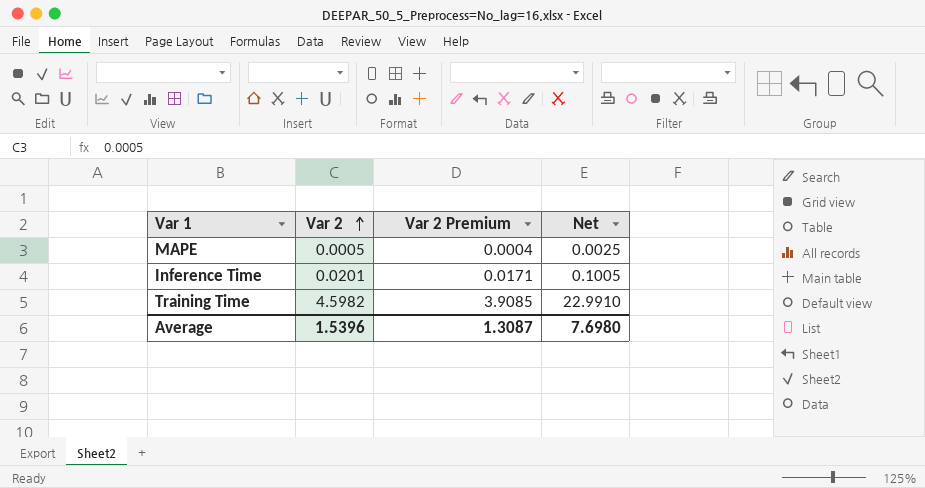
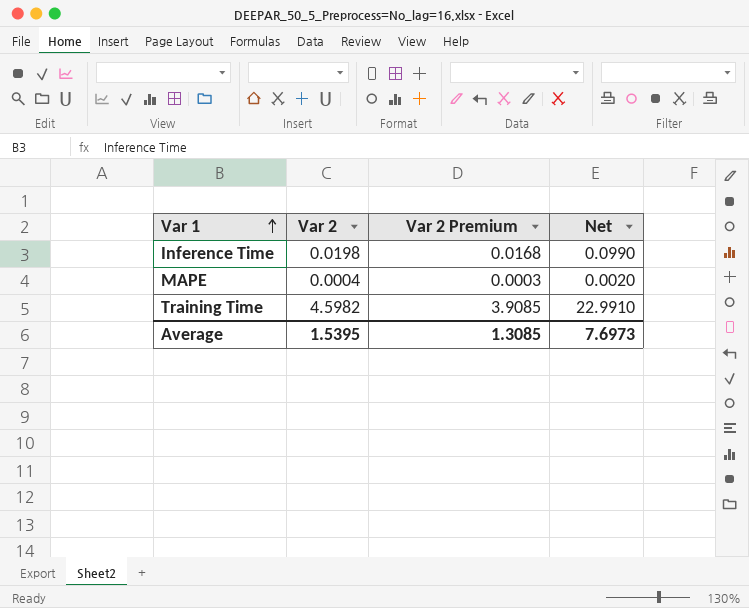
row order: Var 2 ascending -> Var 1 ascending
Inference Time | Var 2: 0.0201 -> 0.0198
Inference Time | Var 2 Premium: 0.0171 -> 0.0168
Inference Time | Net: 0.1005 -> 0.0990
MAPE | Var 2: 0.0005 -> 0.0004
MAPE | Var 2 Premium: 0.0004 -> 0.0003
MAPE | Net: 0.0025 -> 0.0020
Average | Var 2: 1.5396 -> 1.5395
Average | Var 2 Premium: 1.3087 -> 1.3085
Average | Net: 7.6980 -> 7.6973

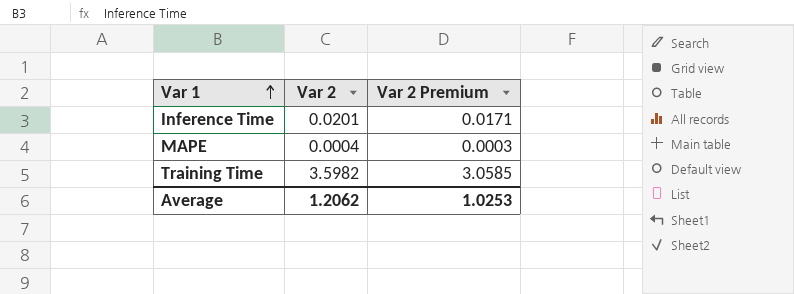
column Net | formula: [Var 2] * 5 -> none
Inference Time | Var 2: 0.0198 -> 0.0201
Inference Time | Var 2 Premium: 0.0168 -> 0.0171
Training Time | Var 2: 4.5982 -> 3.5982
Training Time | Var 2 Premium: 3.9085 -> 3.0585
Average | Var 2: 1.5395 -> 1.2062
Average | Var 2 Premium: 1.3085 -> 1.0253

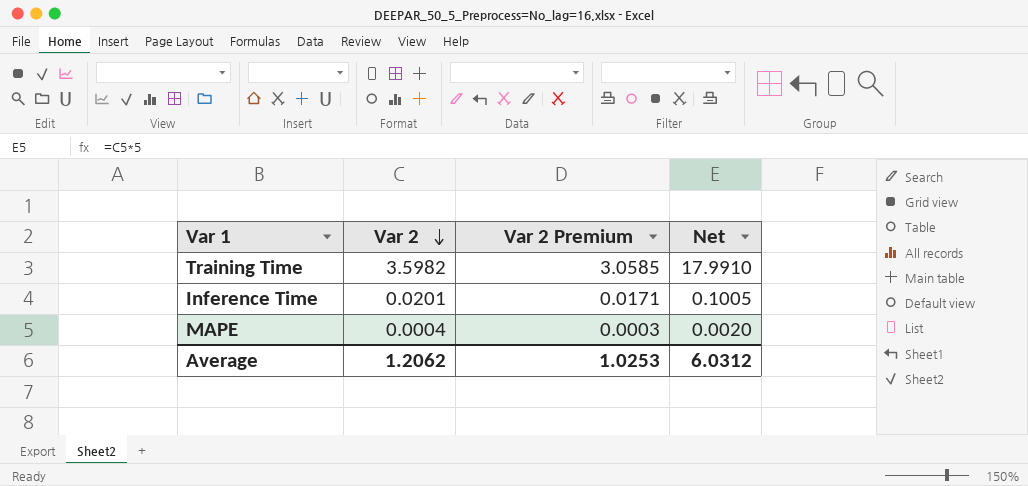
row order: Var 1 ascending -> Var 2 descending
column Net | formula: none -> [Var 2] * 5

